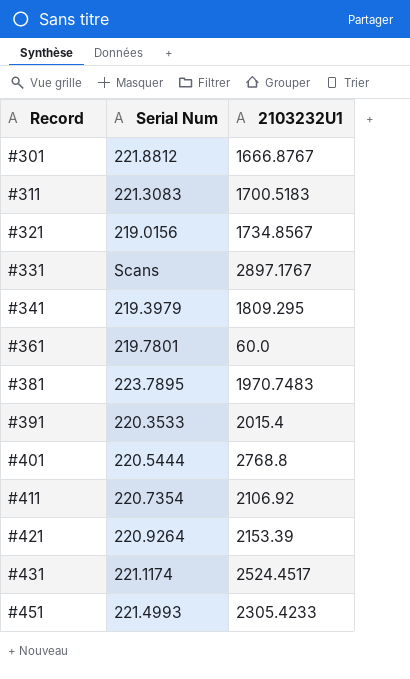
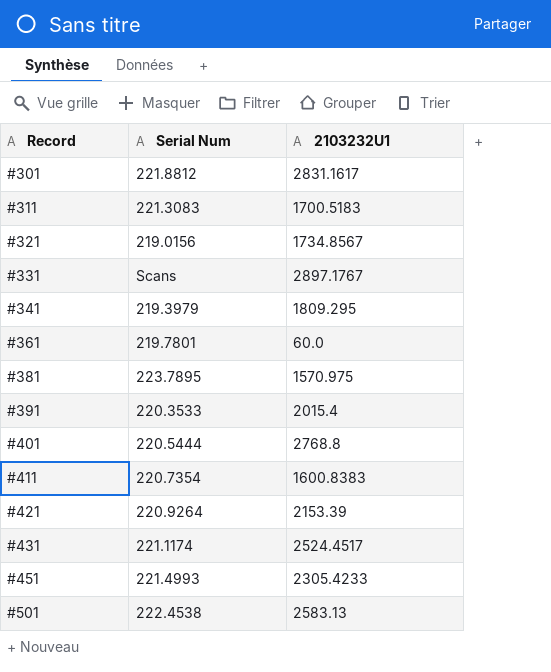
#301 | 2103232U1: 1666.8767 -> 2831.1617
#381 | 2103232U1: 1970.7483 -> 1570.975
#411 | 2103232U1: 2106.92 -> 1600.8383
row #501: none -> 222.4538 | 2583.13

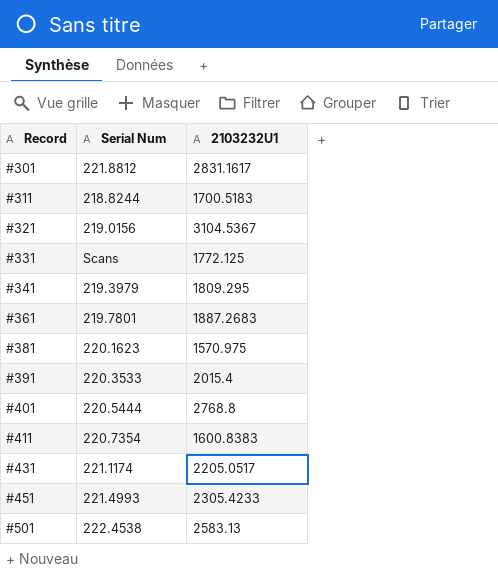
row #421: 220.9264 | 2153.39 -> none
#311 | Serial Num: 221.3083 -> 218.8244
#321 | 2103232U1: 1734.8567 -> 3104.5367
#331 | 2103232U1: 2897.1767 -> 1772.125
#361 | 2103232U1: 60.0 -> 1887.2683
#381 | Serial Num: 223.7895 -> 220.1623
#431 | 2103232U1: 2524.4517 -> 2205.0517

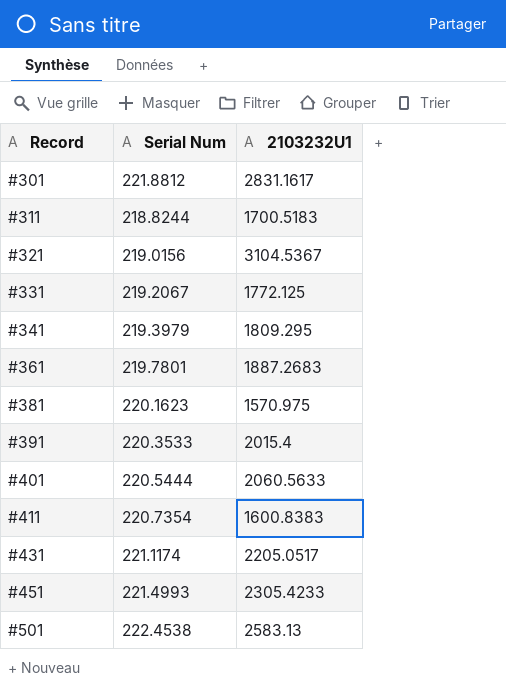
#331 | Serial Num: Scans -> 219.2067
#401 | 2103232U1: 2768.8 -> 2060.5633

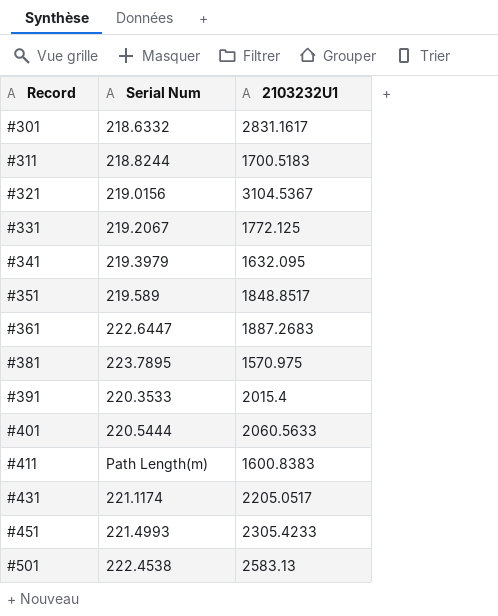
#301 | Serial Num: 221.8812 -> 218.6332
#341 | 2103232U1: 1809.295 -> 1632.095
row #351: none -> 219.589 | 1848.8517
#361 | Serial Num: 219.7801 -> 222.6447
#381 | Serial Num: 220.1623 -> 223.7895
#411 | Serial Num: 220.7354 -> Path Length(m)

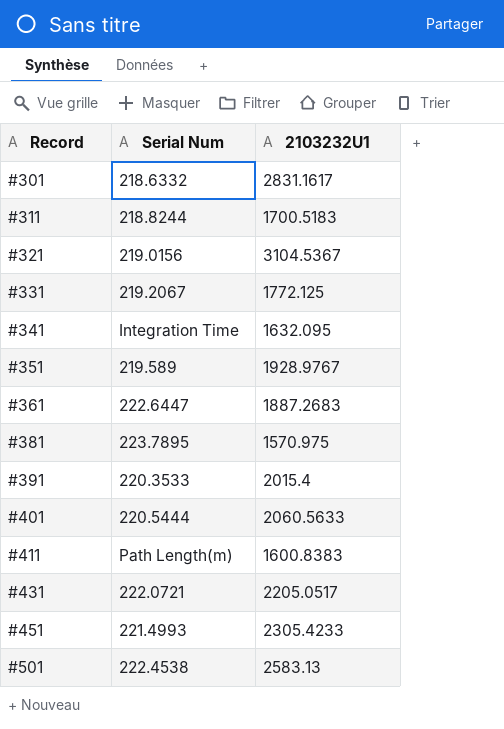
#341 | Serial Num: 219.3979 -> Integration Time
#351 | 2103232U1: 1848.8517 -> 1928.9767
#431 | Serial Num: 221.1174 -> 222.0721

